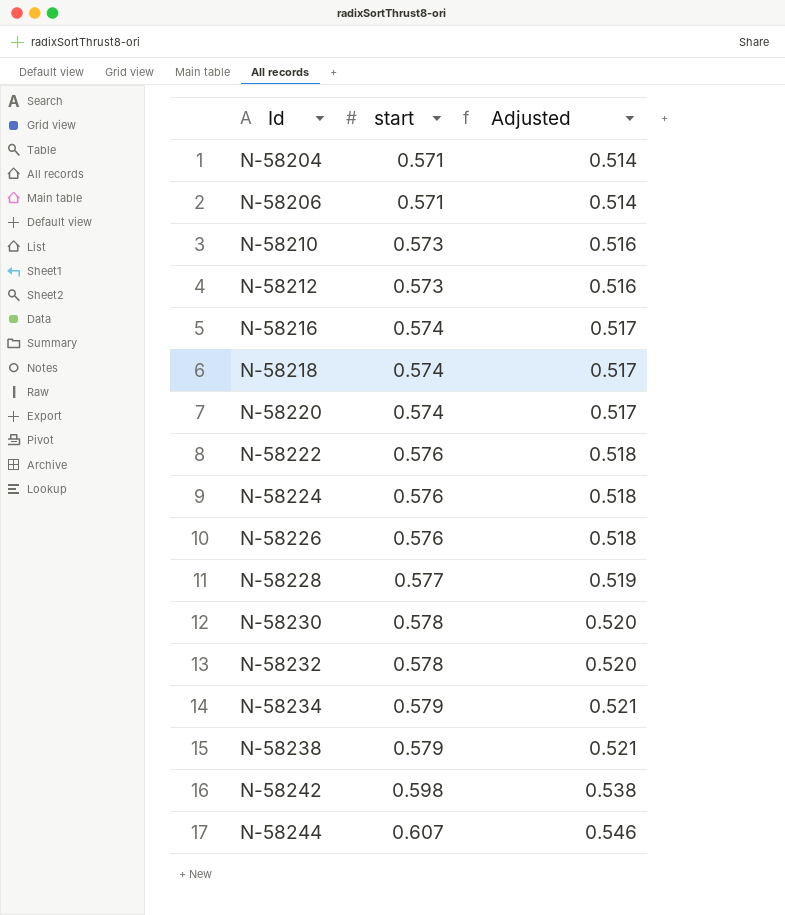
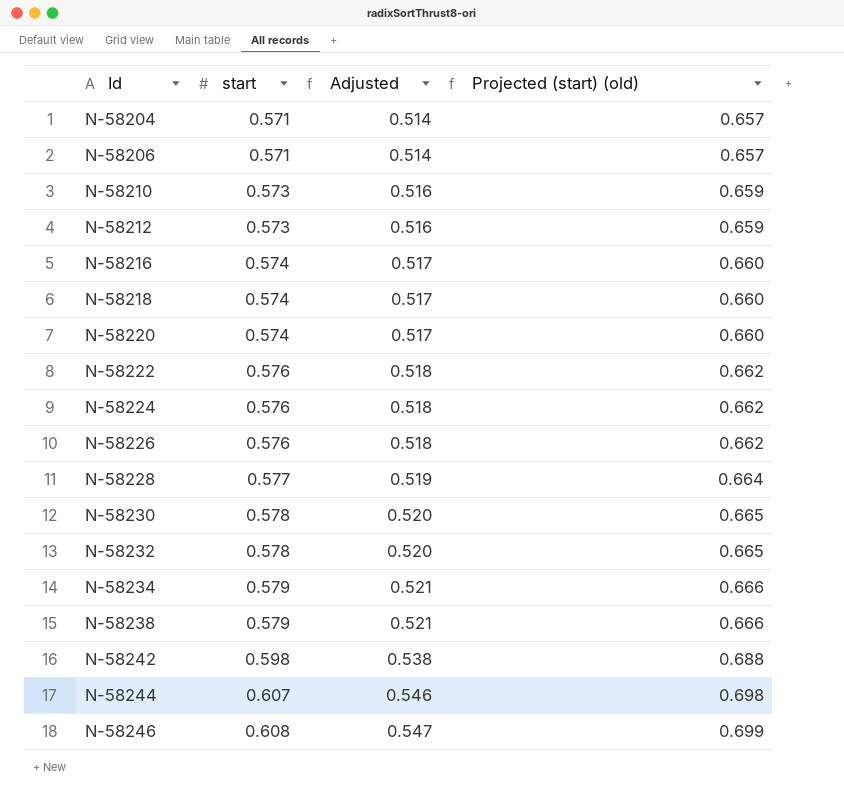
column Projected (start) (old) | formula: none -> [start] * 1.15
row N-58246: none -> 0.608 | 0.547 | 0.699

